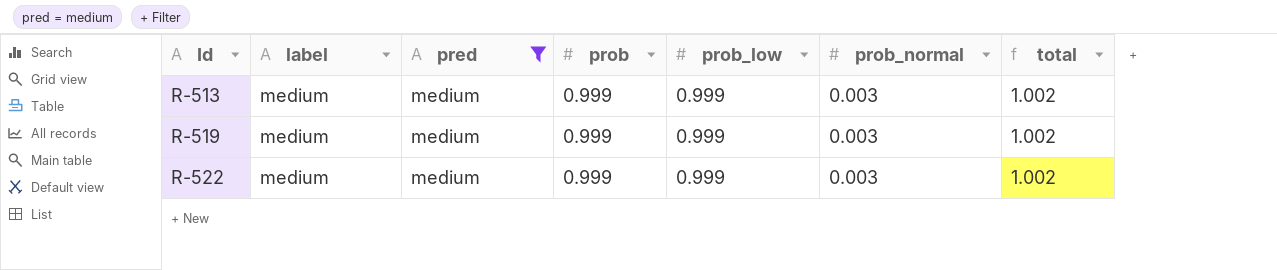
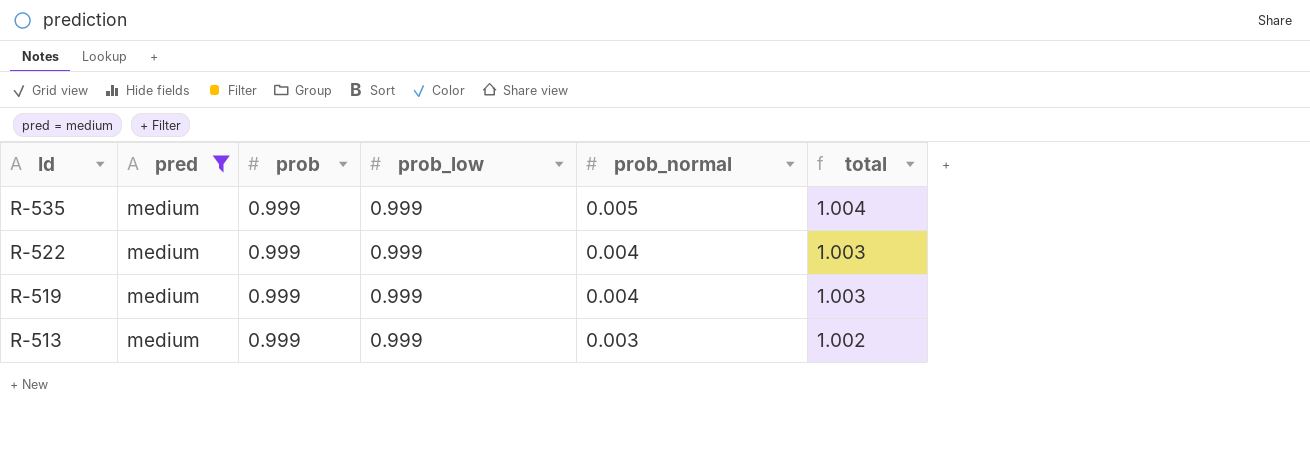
row order: Id ascending -> Id descending
column label | position: 2 -> none
row R-535: none -> medium | 0.999 | 0.999 | 0.005 | 1.004
R-522 | prob_normal: 0.003 -> 0.004
R-522 | total: 1.002 -> 1.003
R-519 | prob_normal: 0.003 -> 0.004
R-519 | total: 1.002 -> 1.003

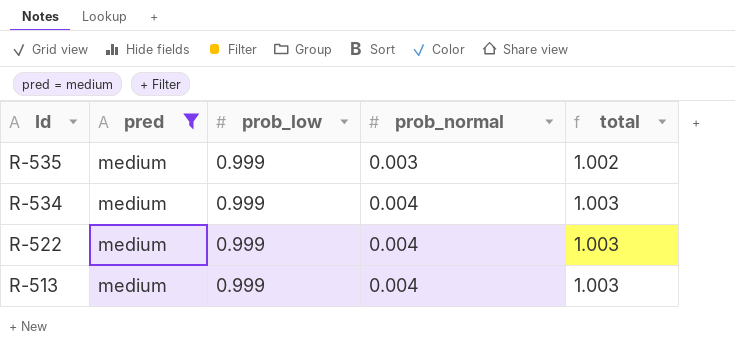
column prob | position: 3 -> none
row R-519: medium | 0.999 | 0.999 | 0.004 | 1.003 -> none
R-535 | prob_normal: 0.005 -> 0.003
R-535 | total: 1.004 -> 1.002
row R-534: none -> medium | 0.999 | 0.004 | 1.003
R-513 | prob_normal: 0.003 -> 0.004
R-513 | total: 1.002 -> 1.003

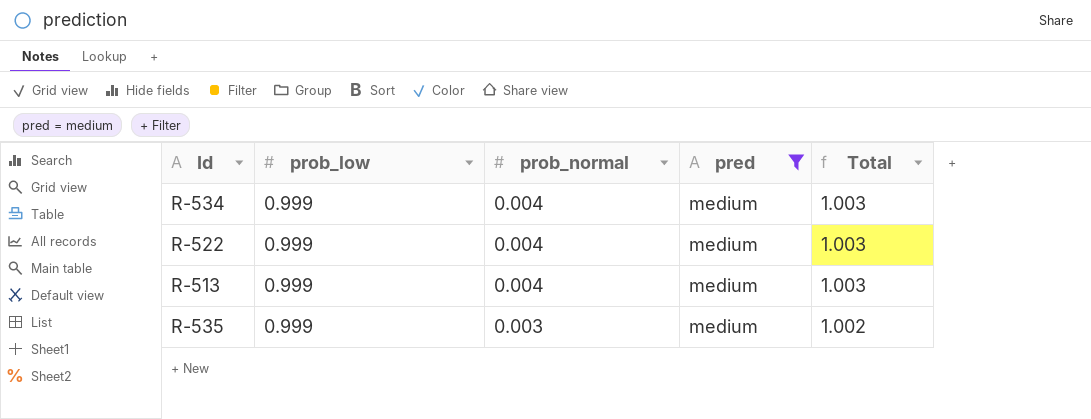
row order: Id descending -> prob_normal descending
column pred | position: 2 -> 4
column name: total -> Total

